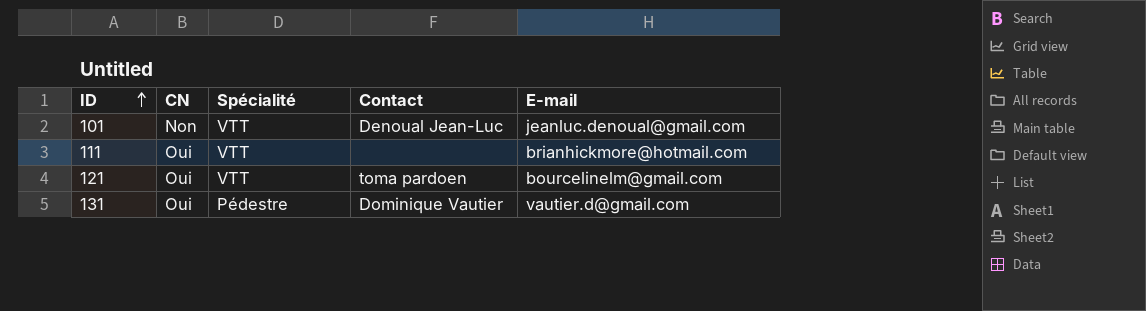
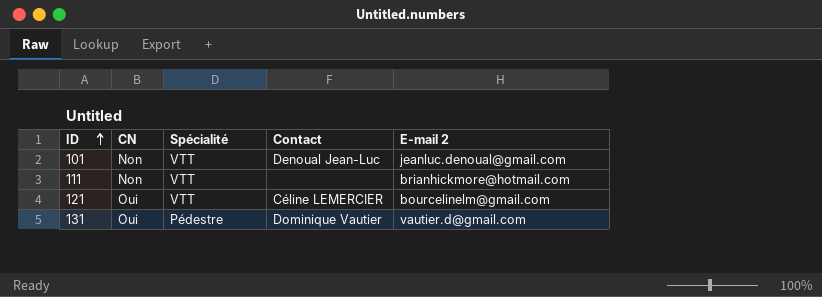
column name: E-mail -> E-mail 2
111 | CN: Oui -> Non
121 | Contact: toma pardoen -> Céline LEMERCIER

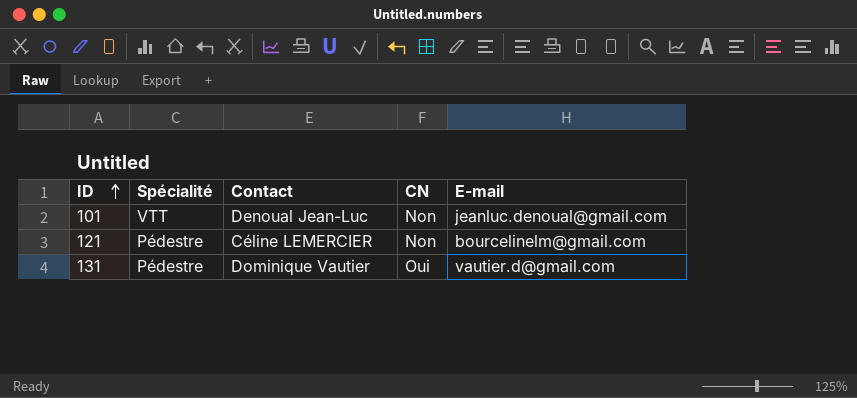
column CN | position: 2 -> 4
column name: E-mail 2 -> E-mail
row 111: Non | VTT | none | brianhickmore@hotmail.com -> none
121 | Spécialité: VTT -> Pédestre
121 | CN: Oui -> Non

